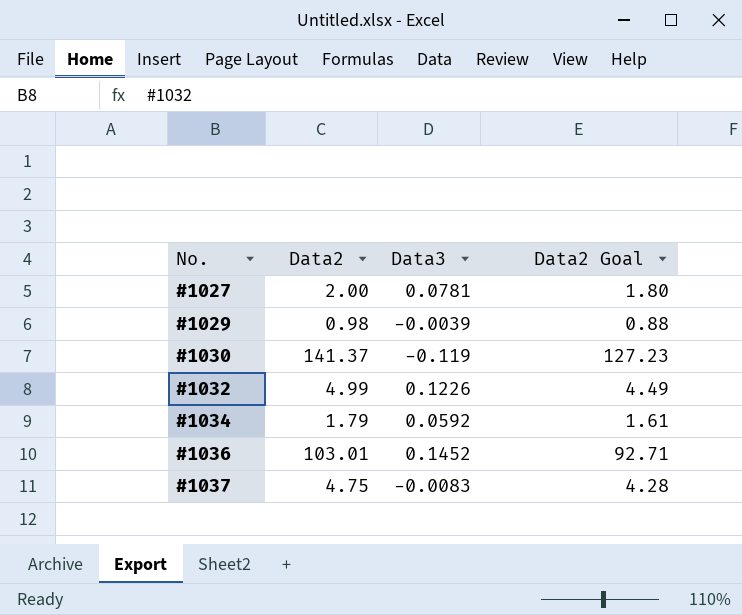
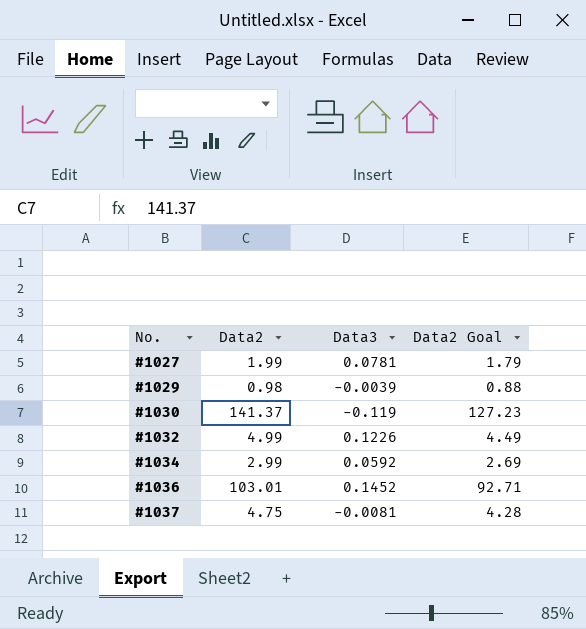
#1027 | Data2: 2.00 -> 1.99
#1027 | Data2 Goal: 1.80 -> 1.79
#1034 | Data2: 1.79 -> 2.99
#1034 | Data2 Goal: 1.61 -> 2.69
#1037 | Data3: -0.0083 -> -0.0081

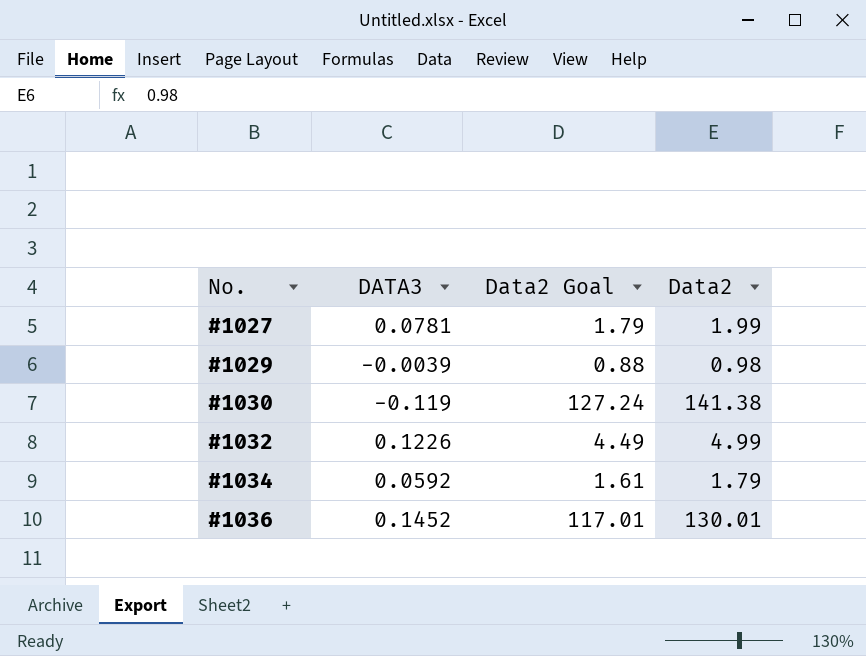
column name: Data3 -> DATA3
column Data2 | position: 2 -> 4
row #1037: 4.75 | -0.0081 | 4.28 -> none
#1030 | Data2 Goal: 127.23 -> 127.24
#1030 | Data2: 141.37 -> 141.38
#1034 | Data2 Goal: 2.69 -> 1.61
#1034 | Data2: 2.99 -> 1.79
#1036 | Data2 Goal: 92.71 -> 117.01
#1036 | Data2: 103.01 -> 130.01

